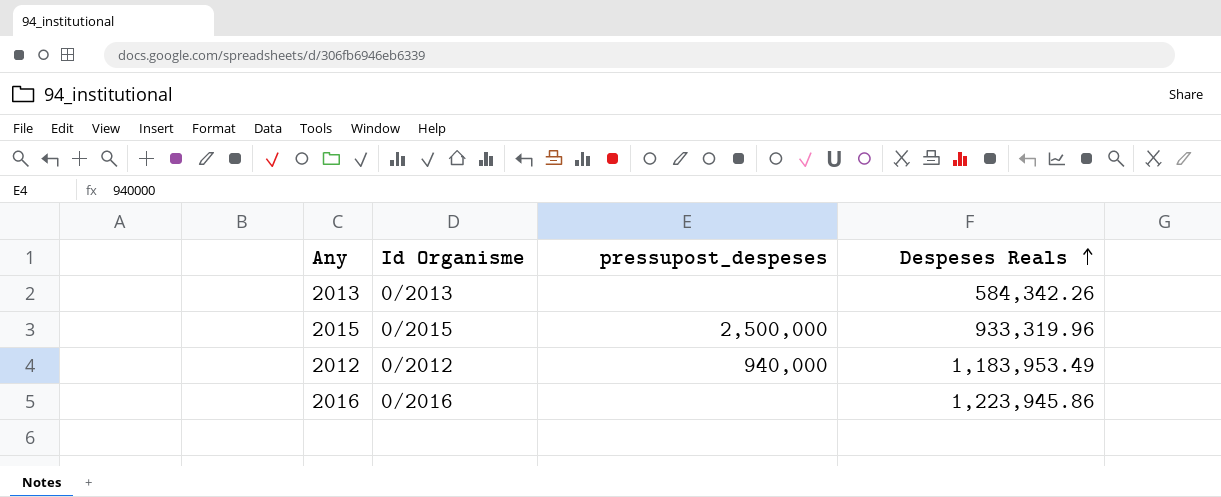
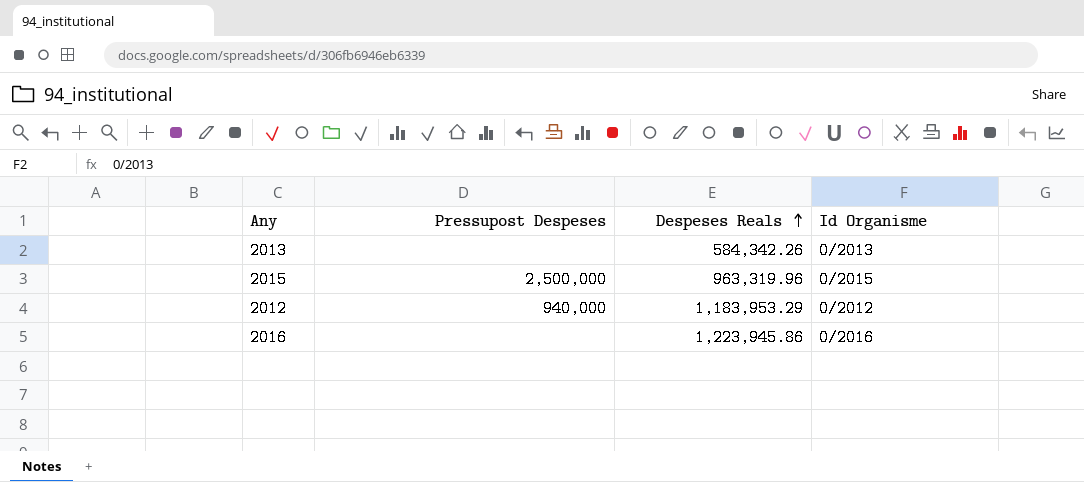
column name: pressupost_despeses -> Pressupost Despeses
column Id Organisme | position: 2 -> 4
2015 | Despeses Reals: 933,319.96 -> 963,319.96
2012 | Despeses Reals: 1,183,953.49 -> 1,183,953.29

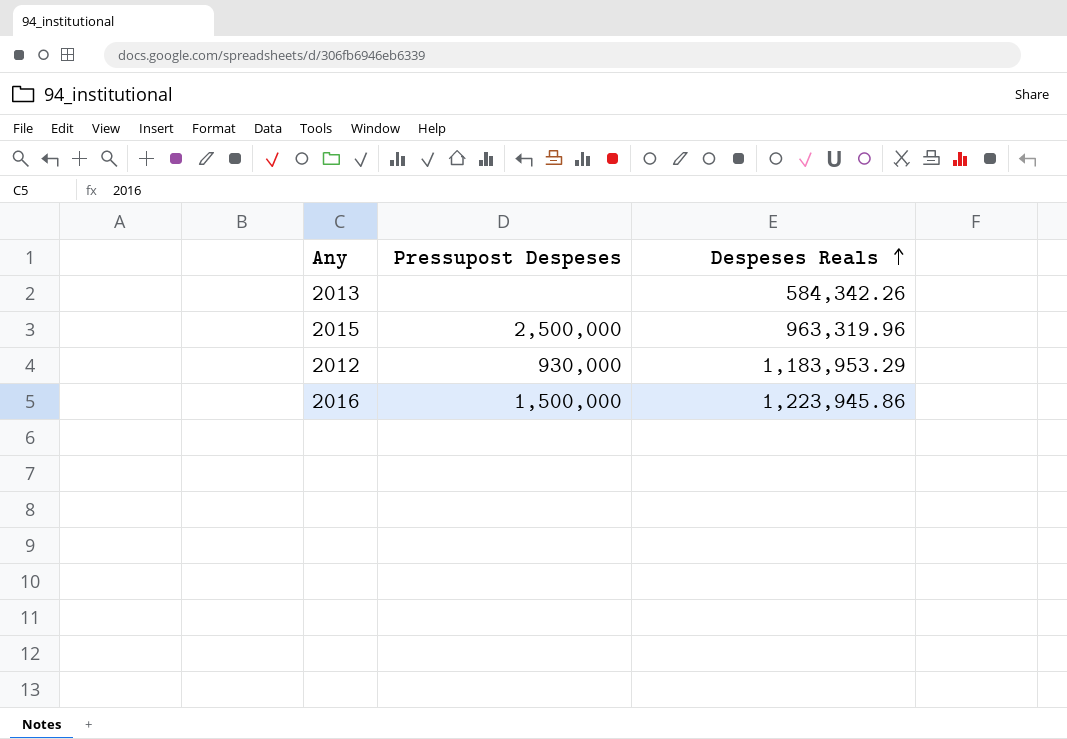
column Id Organisme | position: 4 -> none
2012 | Pressupost Despeses: 940,000 -> 930,000
2016 | Pressupost Despeses: none -> 1,500,000

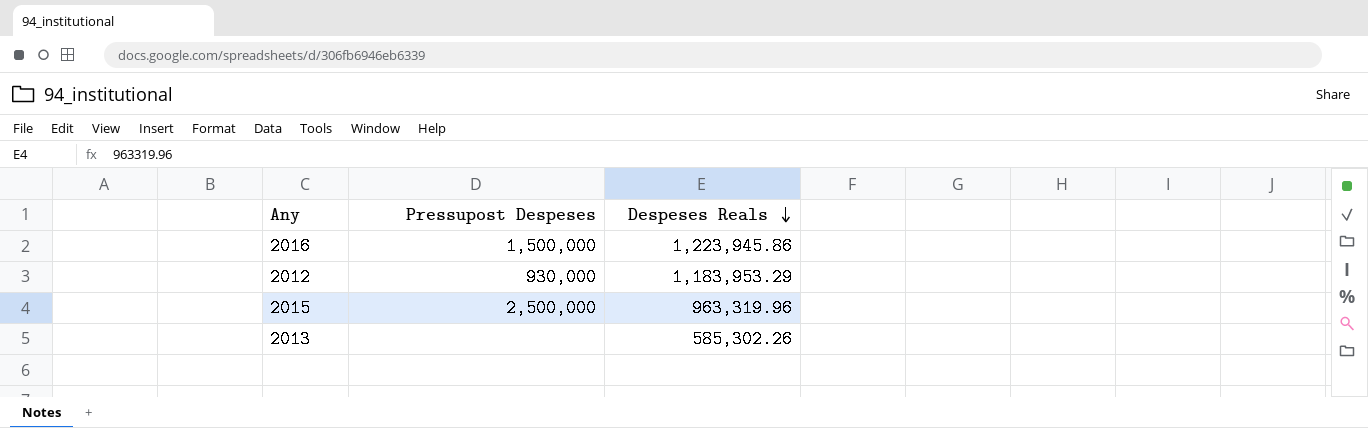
row order: Despeses Reals ascending -> Despeses Reals descending
2013 | Despeses Reals: 584,342.26 -> 585,302.26

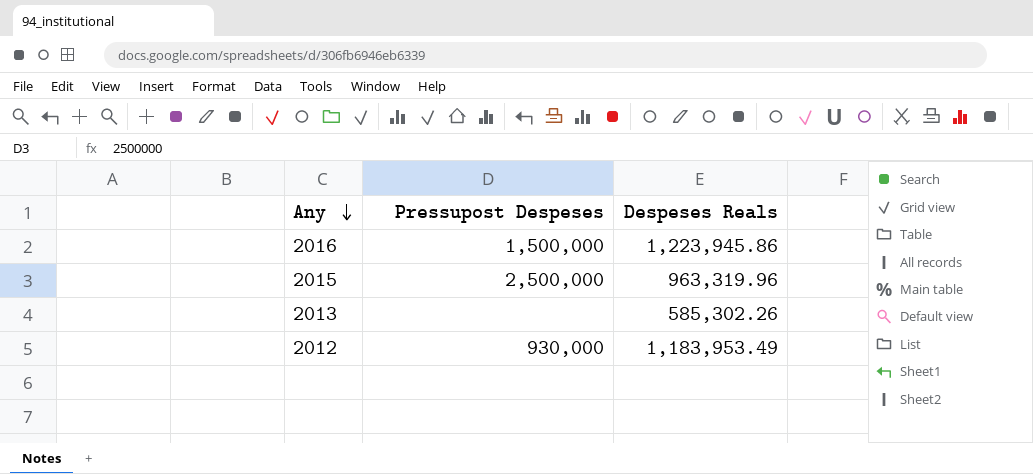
row order: Despeses Reals descending -> Any descending
2012 | Despeses Reals: 1,183,953.29 -> 1,183,953.49

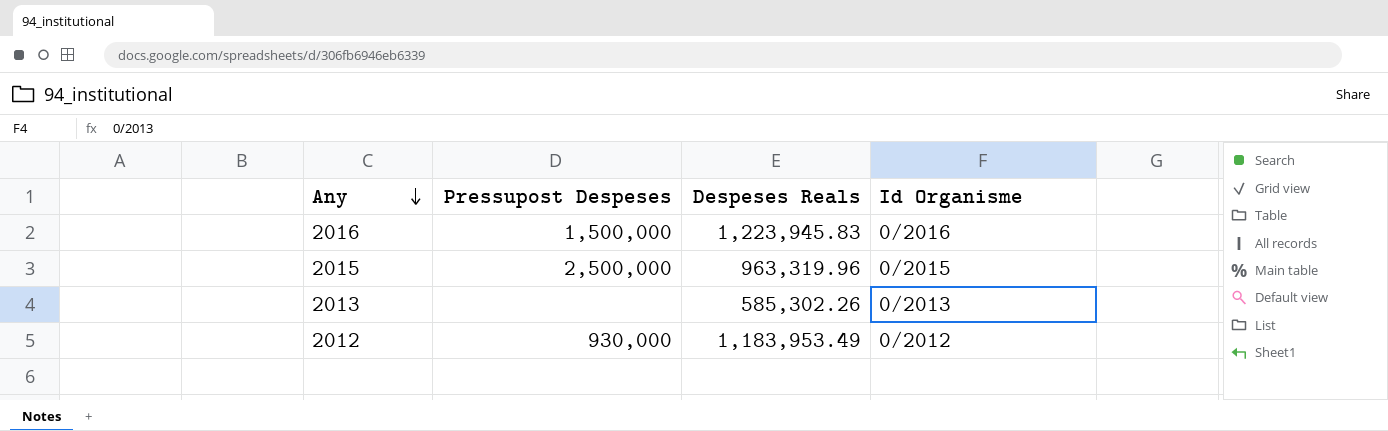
column Id Organisme | position: none -> 4
2016 | Despeses Reals: 1,223,945.86 -> 1,223,945.83

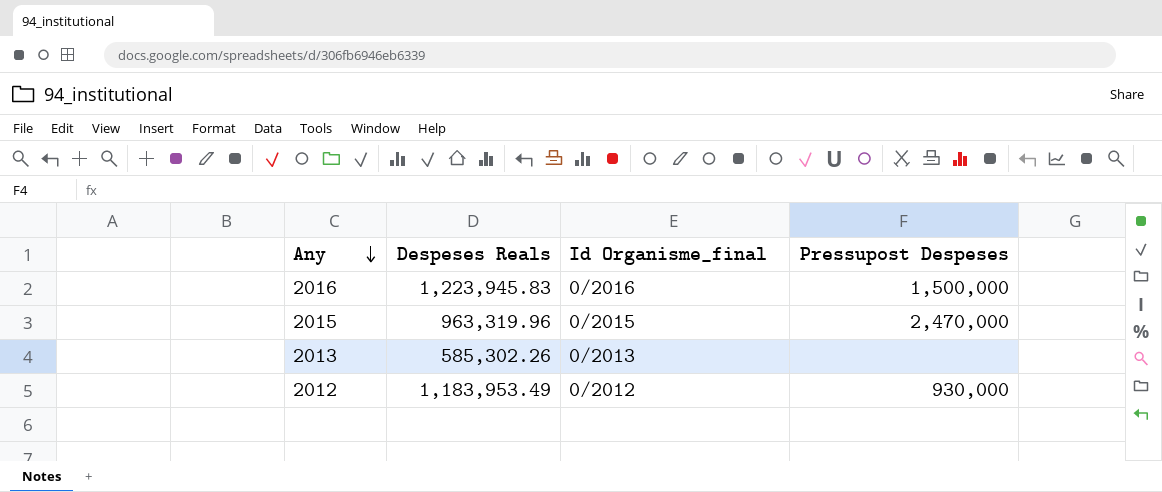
column name: Id Organisme -> Id Organisme_final
column Pressupost Despeses | position: 2 -> 4
2015 | Pressupost Despeses: 2,500,000 -> 2,470,000

